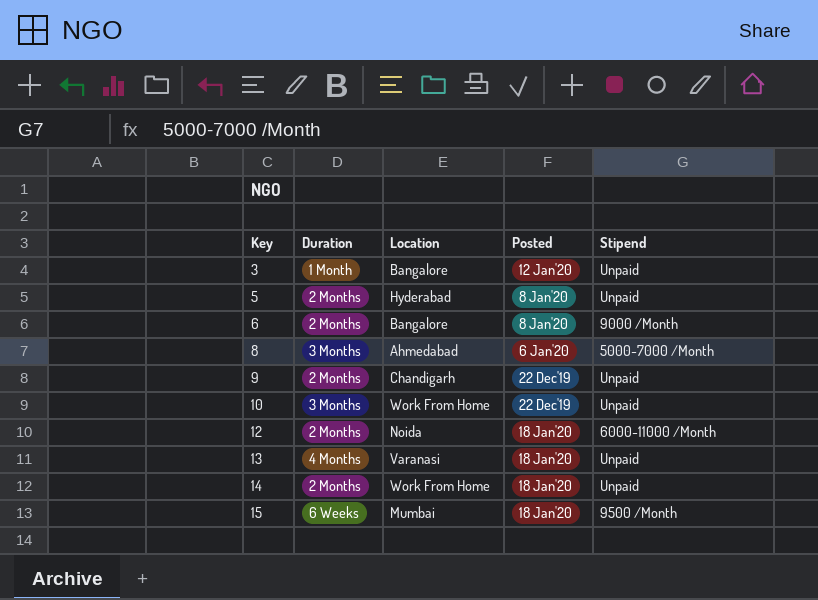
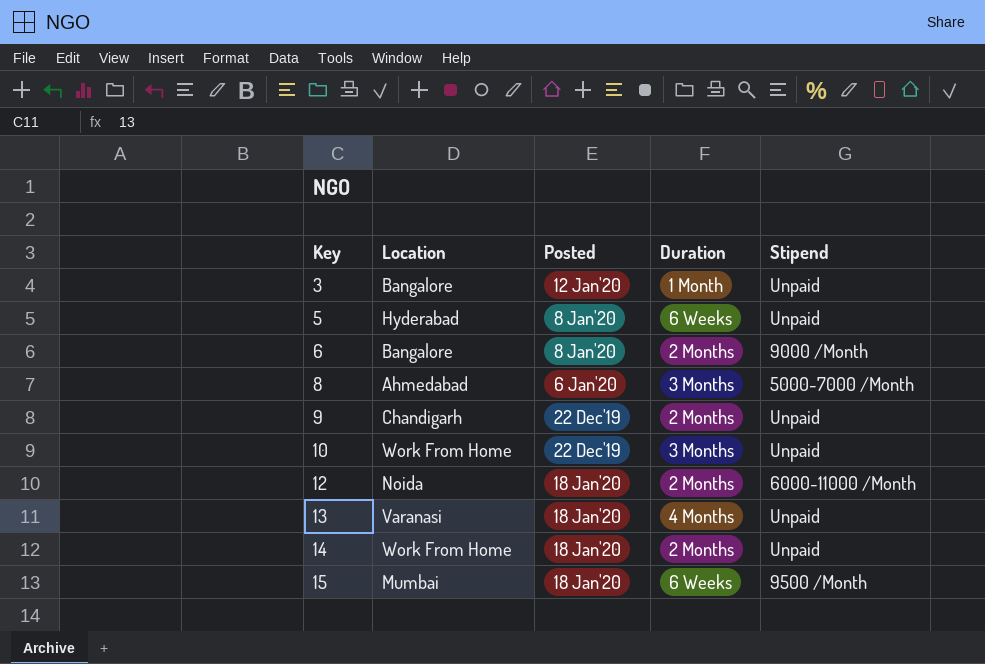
column Duration | position: 2 -> 4
5 | Duration: 2 Months -> 6 Weeks

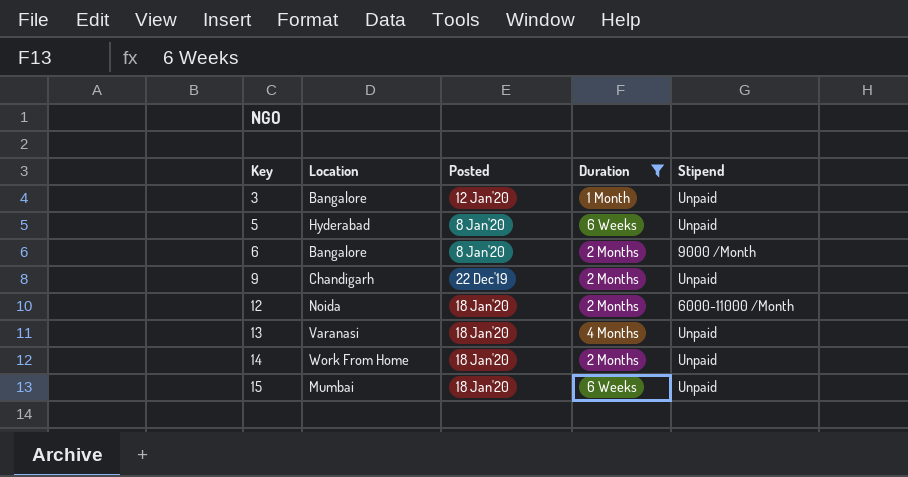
filter: none -> Duration != 3 Months
15 | Stipend: 9500 /Month -> Unpaid

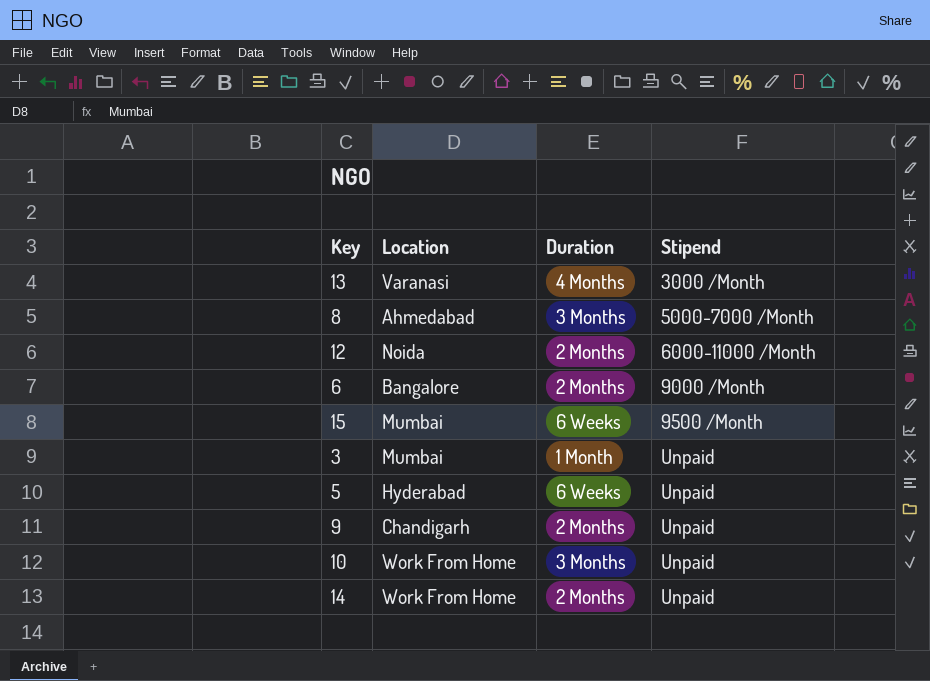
filter: Duration != 3 Months -> none
row order: Key ascending -> Stipend ascending
column Posted | position: 3 -> none
13 | Stipend: Unpaid -> 3000 /Month
15 | Stipend: Unpaid -> 9500 /Month
3 | Location: Bangalore -> Mumbai

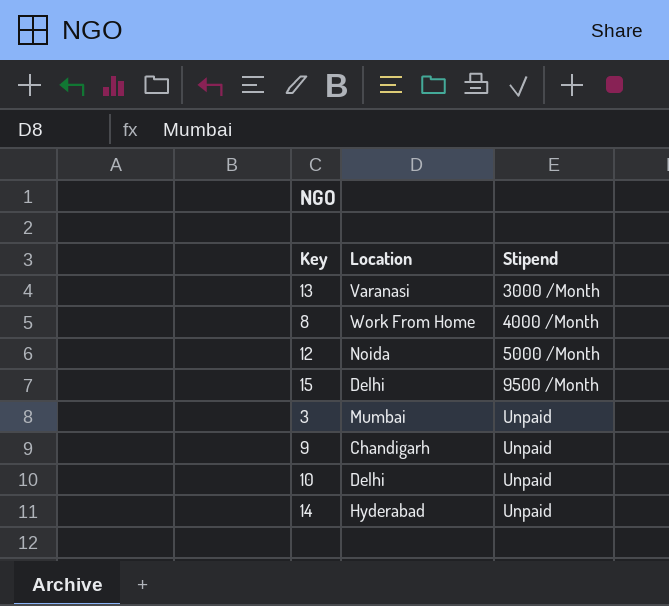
column Duration | position: 3 -> none
row 6: Bangalore | 2 Months | 9000 /Month -> none
row 5: Hyderabad | 6 Weeks | Unpaid -> none
8 | Location: Ahmedabad -> Work From Home
8 | Stipend: 5000-7000 /Month -> 4000 /Month
12 | Stipend: 6000-11000 /Month -> 5000 /Month
15 | Location: Mumbai -> Delhi
10 | Location: Work From Home -> Delhi
14 | Location: Work From Home -> Hyderabad

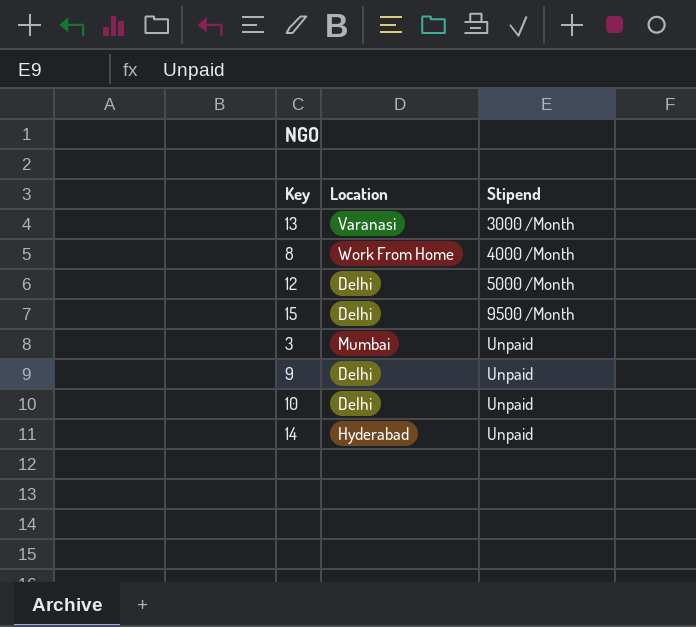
12 | Location: Noida -> Delhi
9 | Location: Chandigarh -> Delhi

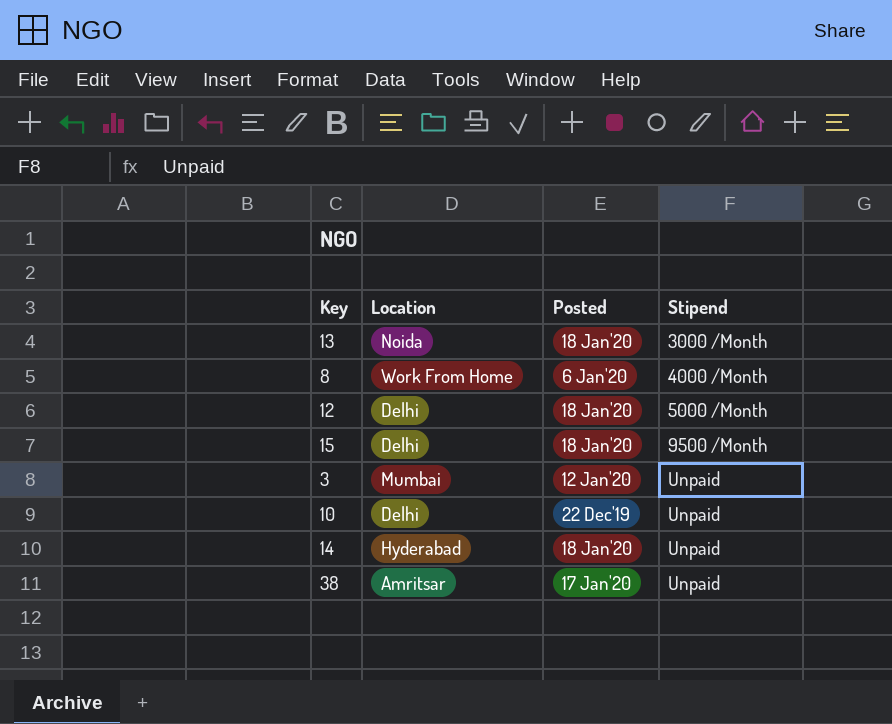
column Posted | position: none -> 3
row 9: Delhi | Unpaid -> none
13 | Location: Varanasi -> Noida
row 38: none -> Amritsar | 17 Jan'20 | Unpaid

